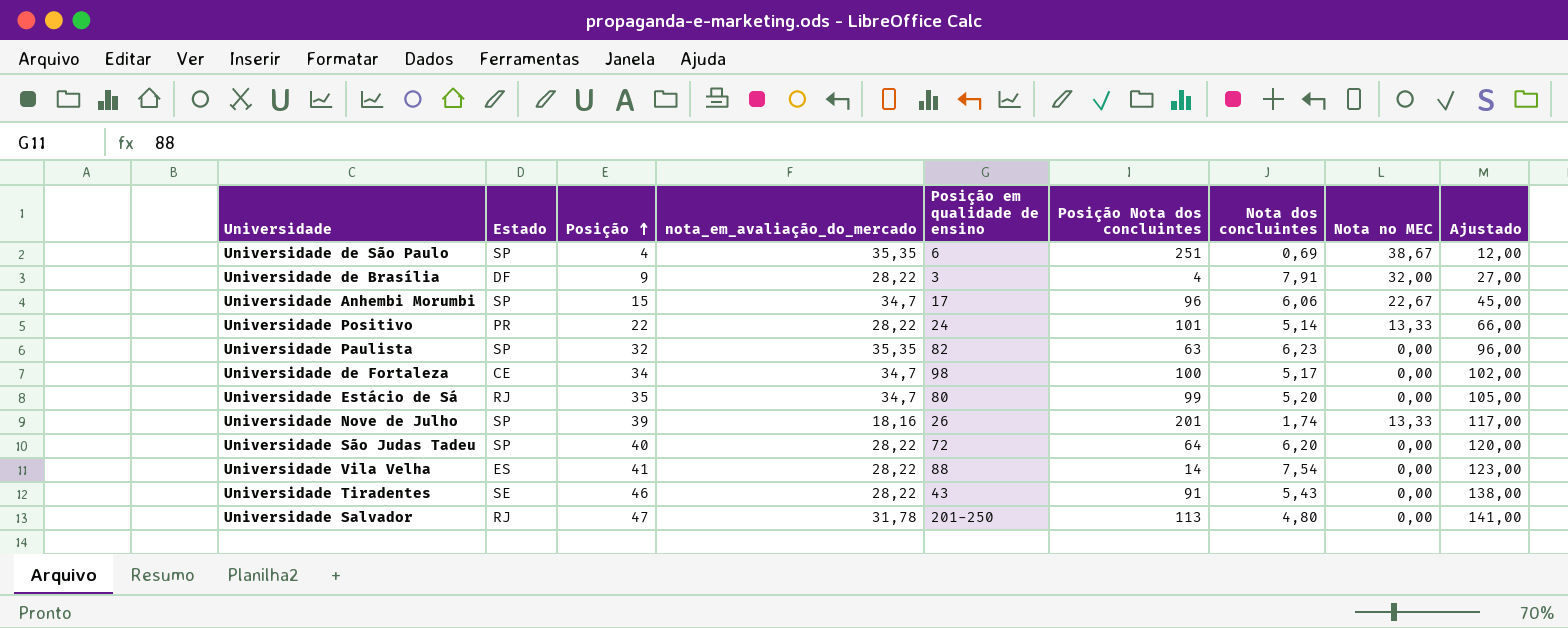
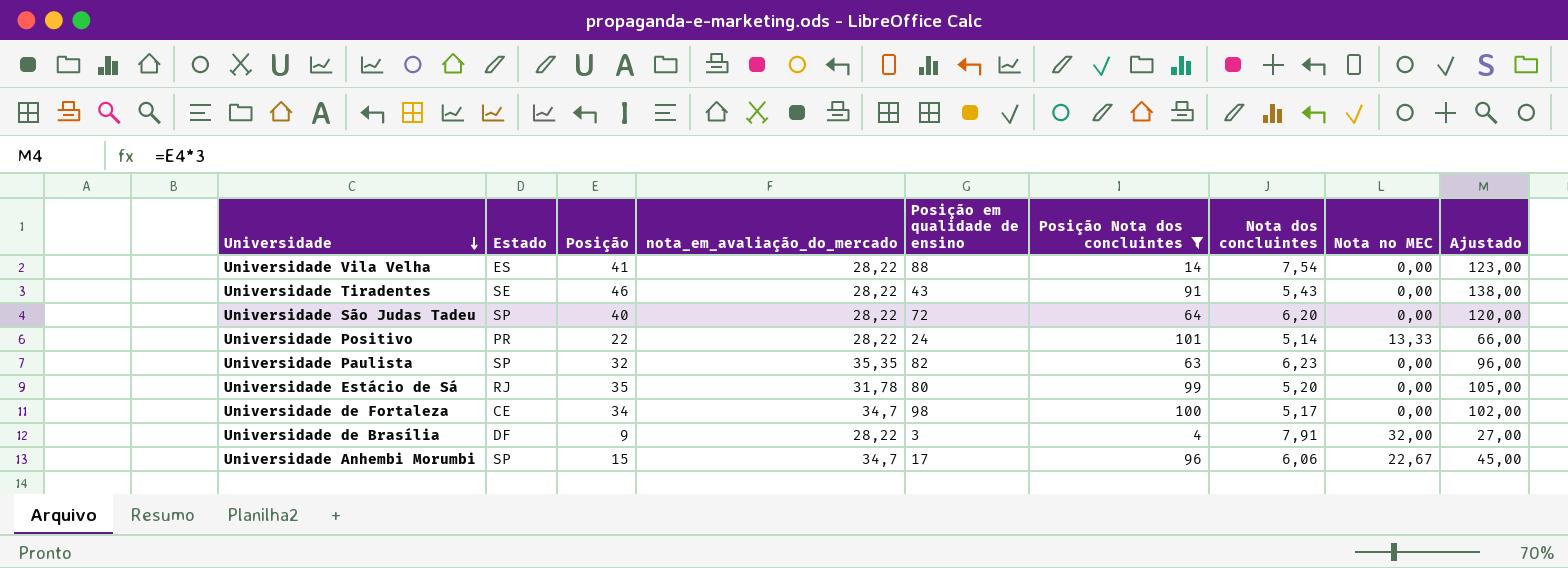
filter: none -> Posição Nota dos concluintes <= 101
row order: Posição ascending -> Universidade descending
Universidade Estácio de Sá | nota_em_avaliação_do_mercado: 34,7 -> 31,78

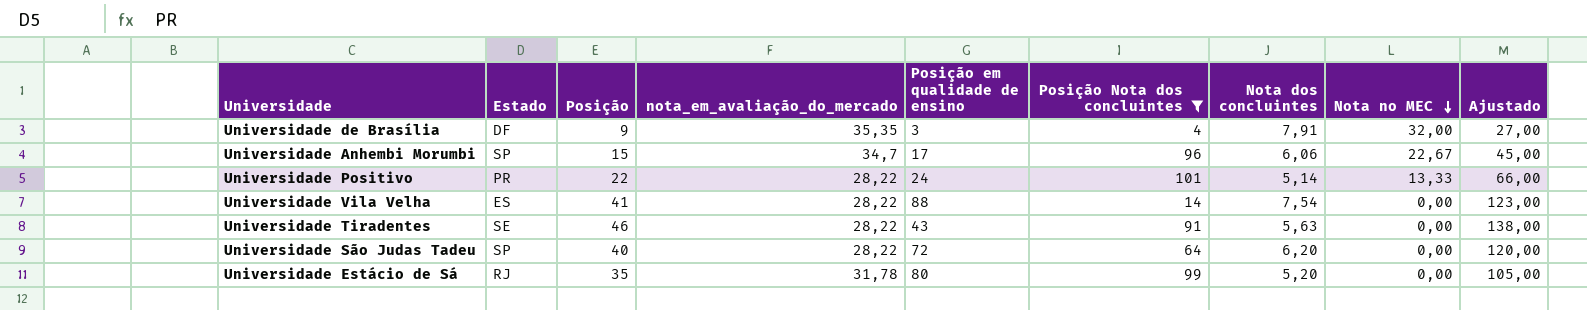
row order: Universidade descending -> Nota no MEC descending
row Universidade Paulista: SP | 32 | 35,35 | 82 | 63 | 6,23 | 0,00 | 96,00 -> none
row Universidade de Fortaleza: CE | 34 | 34,7 | 98 | 100 | 5,17 | 0,00 | 102,00 -> none
Universidade de Brasília | nota_em_avaliação_do_mercado: 28,22 -> 35,35
Universidade Tiradentes | Nota dos concluintes: 5,43 -> 5,63

